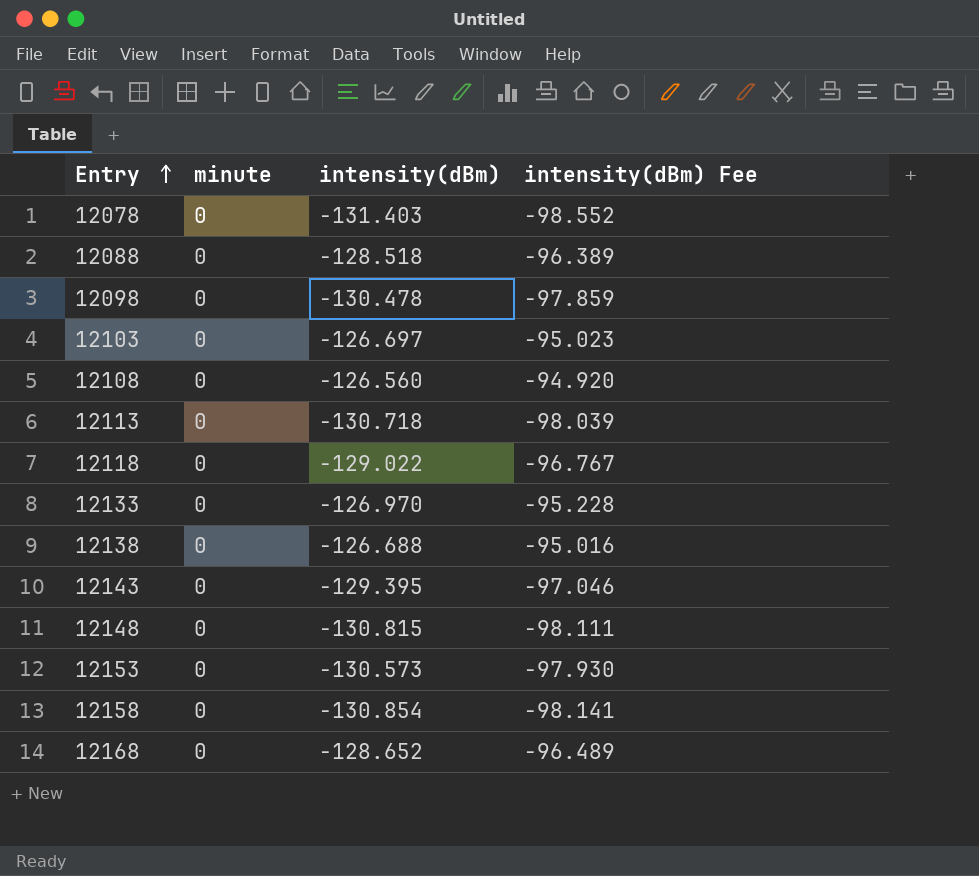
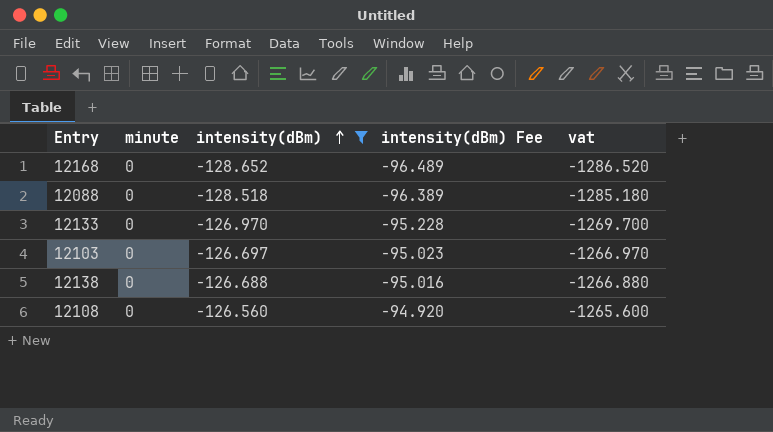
filter: none -> intensity(dBm) >= -128.652
row order: Entry ascending -> intensity(dBm) ascending
column vat | formula: none -> [intensity(dBm)] * 10

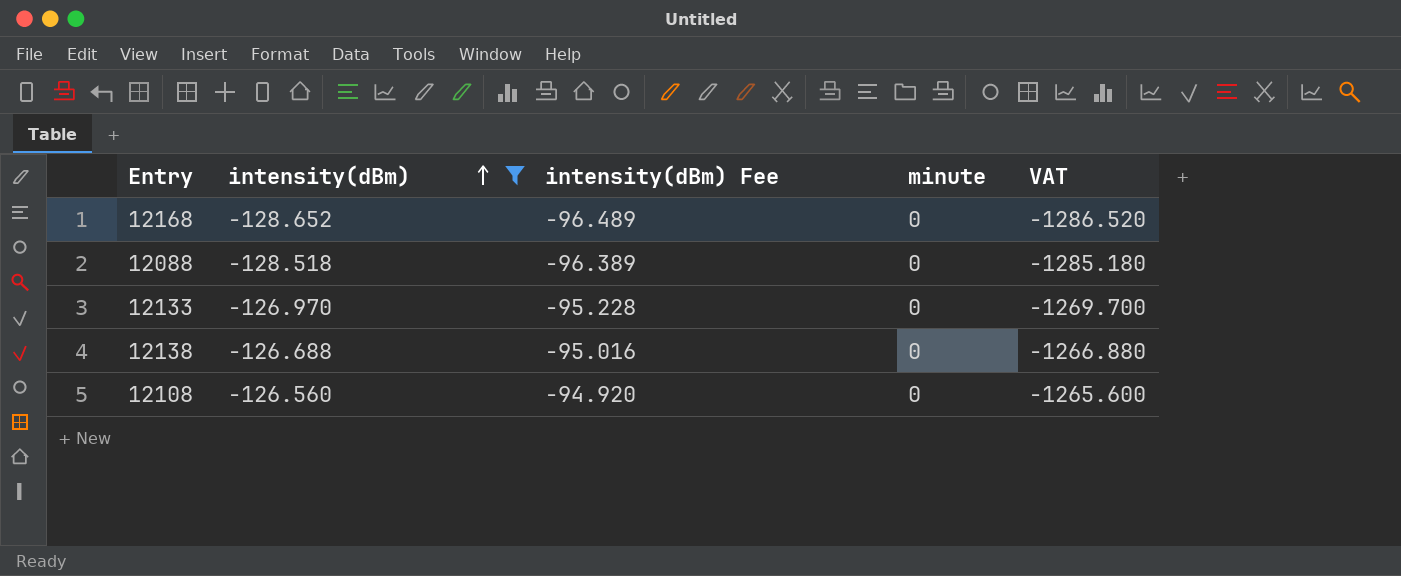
column minute | position: 2 -> 4
column name: vat -> VAT
row 12103: 0 | -126.697 | -95.023 | -1266.970 -> none

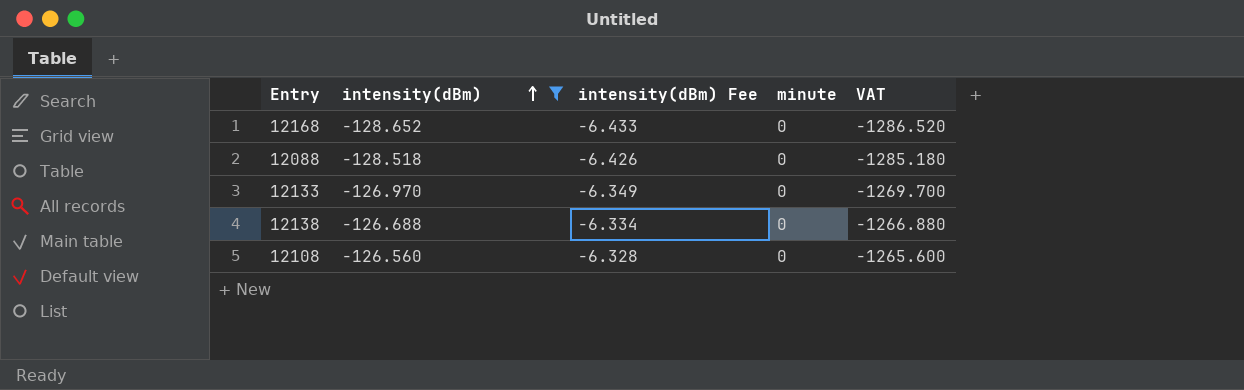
column intensity(dBm) Fee | formula: [intensity(dBm)] * 0.75 -> [intensity(dBm)] * 0.05

